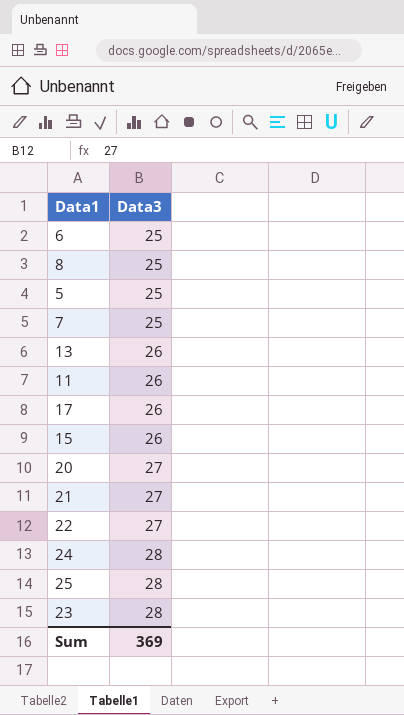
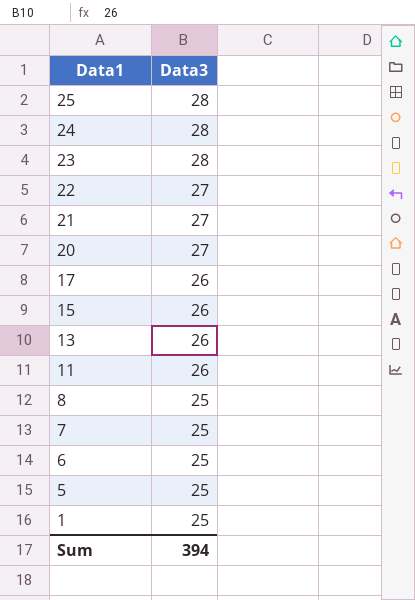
row order: Data3 ascending -> Data1 descending
row 1: none -> 25
Sum | Data3: 369 -> 394

